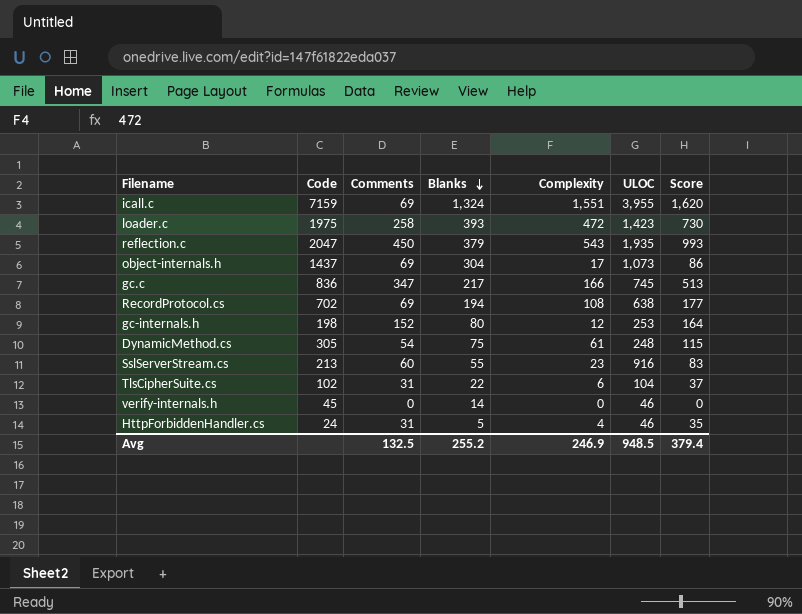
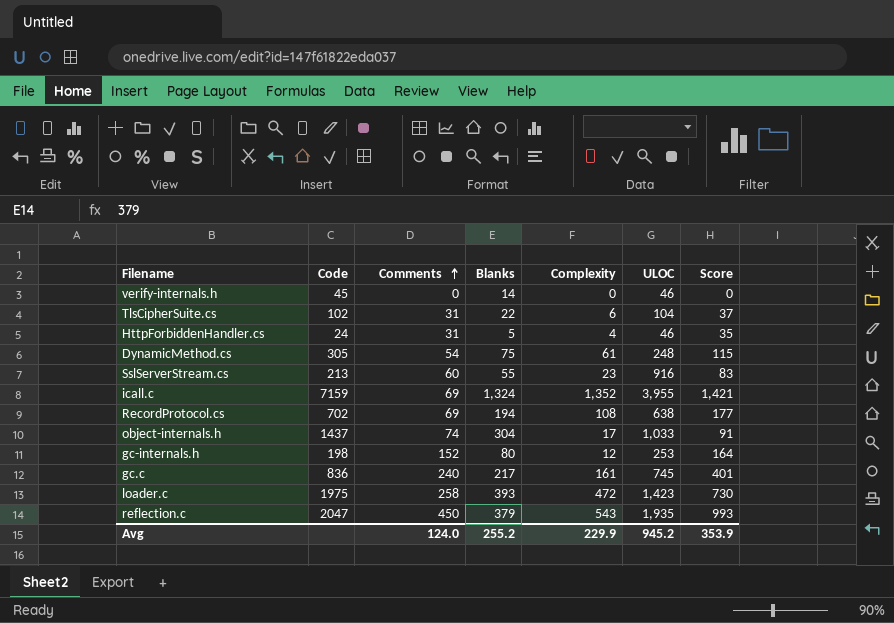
row order: Blanks descending -> Comments ascending
icall.c | Complexity: 1,551 -> 1,352
icall.c | Score: 1,620 -> 1,421
object-internals.h | Comments: 69 -> 74
object-internals.h | ULOC: 1,073 -> 1,033
object-internals.h | Score: 86 -> 91
gc.c | Comments: 347 -> 240
gc.c | Complexity: 166 -> 161
gc.c | Score: 513 -> 401
Avg | Comments: 132.5 -> 124.0
Avg | Complexity: 246.9 -> 229.9
Avg | ULOC: 948.5 -> 945.2
Avg | Score: 379.4 -> 353.9

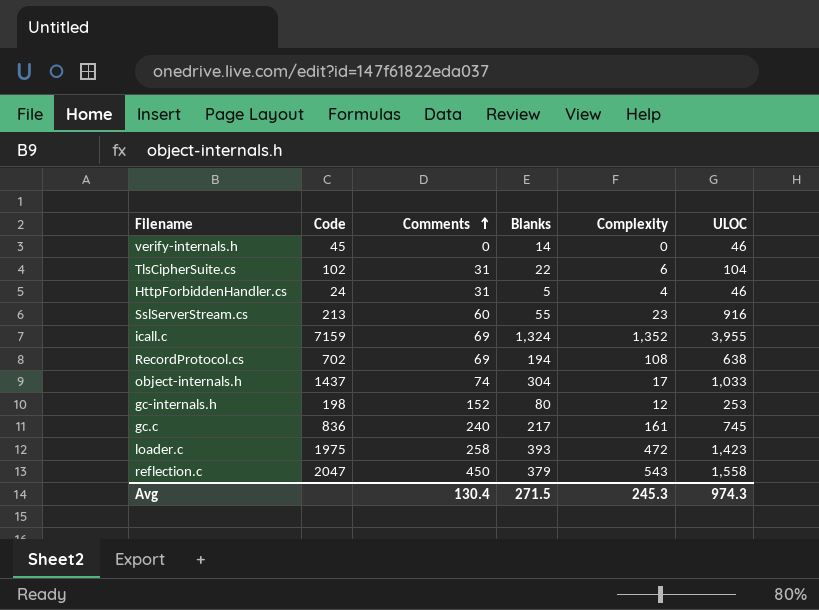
column Score | formula: [Comments] + [Complexity] -> none
row DynamicMethod.cs: 305 | 54 | 75 | 61 | 248 | 115 -> none
reflection.c | ULOC: 1,935 -> 1,558
Avg | Comments: 124.0 -> 130.4
Avg | Blanks: 255.2 -> 271.5
Avg | Complexity: 229.9 -> 245.3
Avg | ULOC: 945.2 -> 974.3

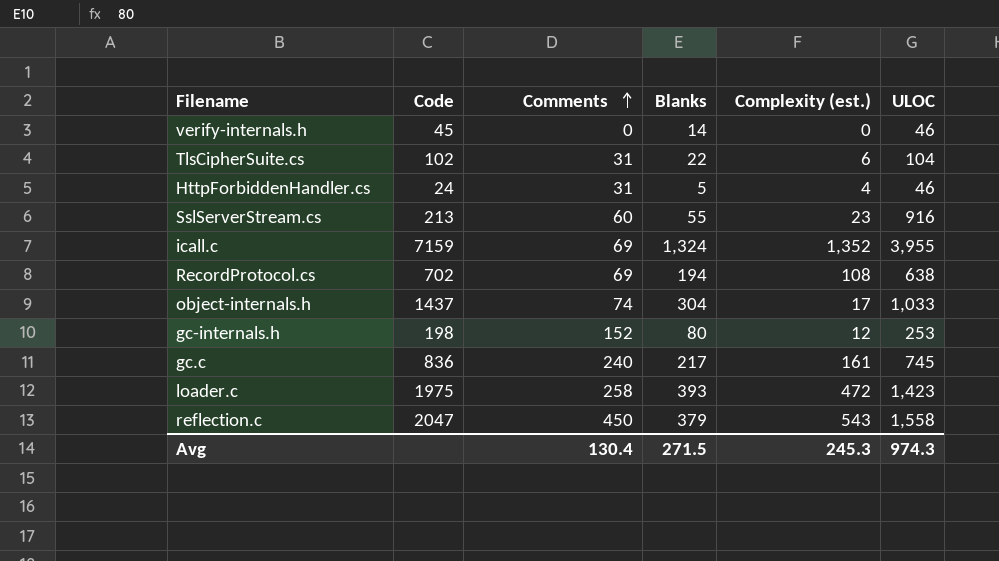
column name: Complexity -> Complexity (est.)

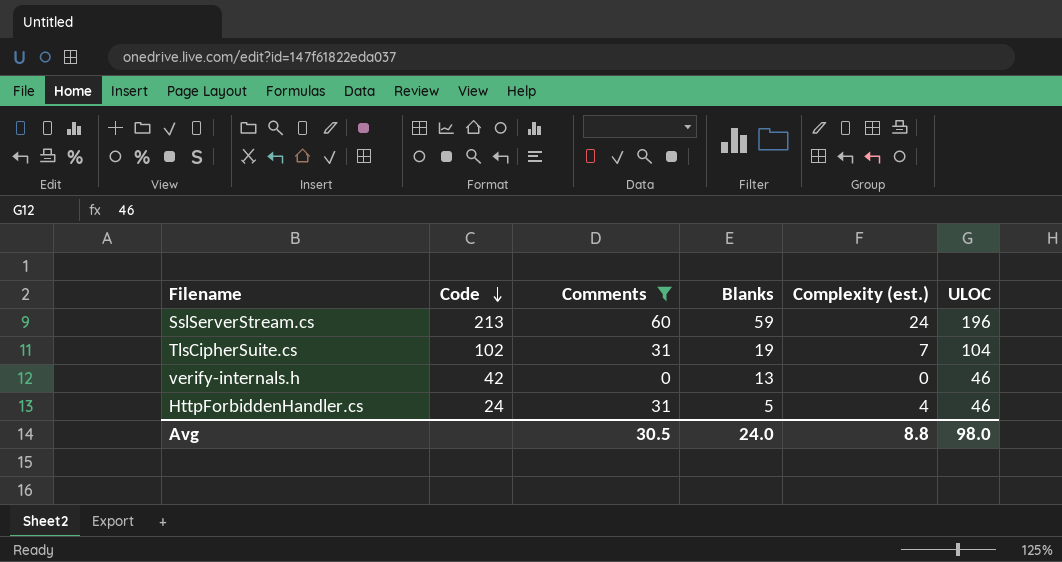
filter: none -> Comments <= 60
row order: Comments ascending -> Code descending
SslServerStream.cs | Blanks: 55 -> 59
SslServerStream.cs | Complexity (est.): 23 -> 24
SslServerStream.cs | ULOC: 916 -> 196
TlsCipherSuite.cs | Blanks: 22 -> 19
TlsCipherSuite.cs | Complexity (est.): 6 -> 7
verify-internals.h | Code: 45 -> 42
verify-internals.h | Blanks: 14 -> 13
Avg | Comments: 130.4 -> 30.5
Avg | Blanks: 271.5 -> 24.0
Avg | Complexity (est.): 245.3 -> 8.8
Avg | ULOC: 974.3 -> 98.0

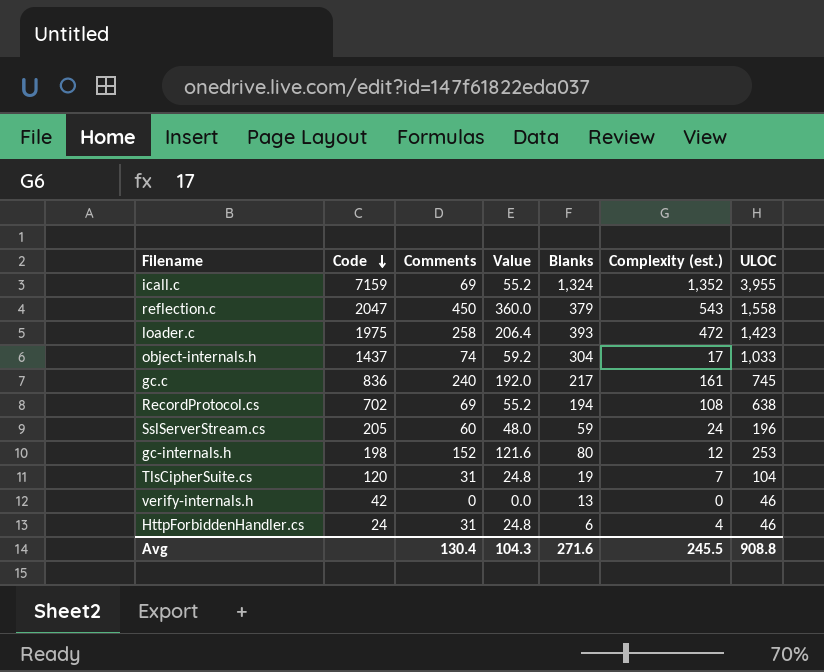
filter: Comments <= 60 -> none
column Value | formula: none -> [Comments] * 0.8
SslServerStream.cs | Code: 213 -> 205
TlsCipherSuite.cs | Code: 102 -> 120
HttpForbiddenHandler.cs | Blanks: 5 -> 6
Avg | Comments: 30.5 -> 130.4
Avg | Blanks: 24.0 -> 271.6
Avg | Complexity (est.): 8.8 -> 245.5
Avg | ULOC: 98.0 -> 908.8

